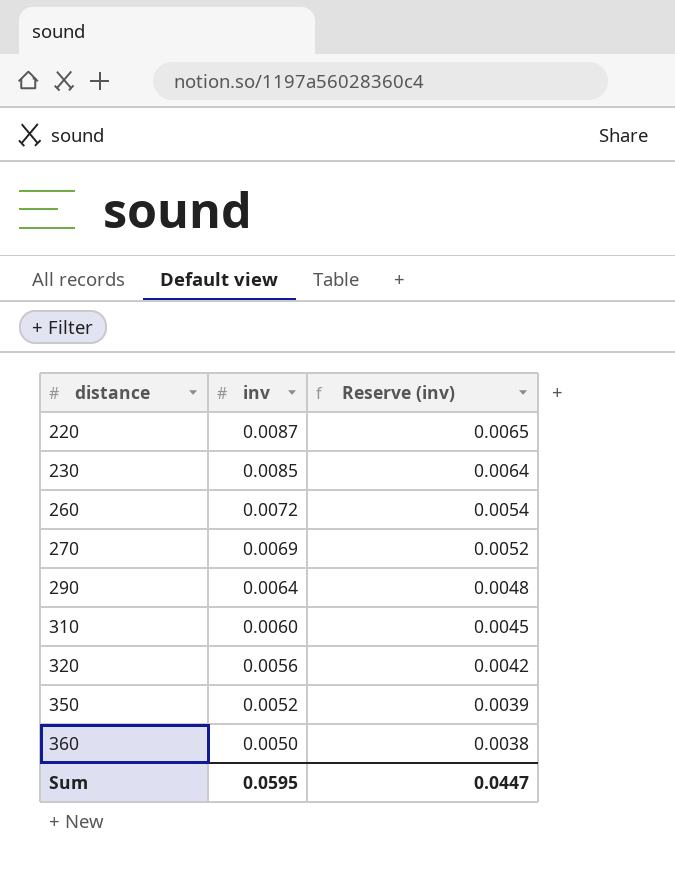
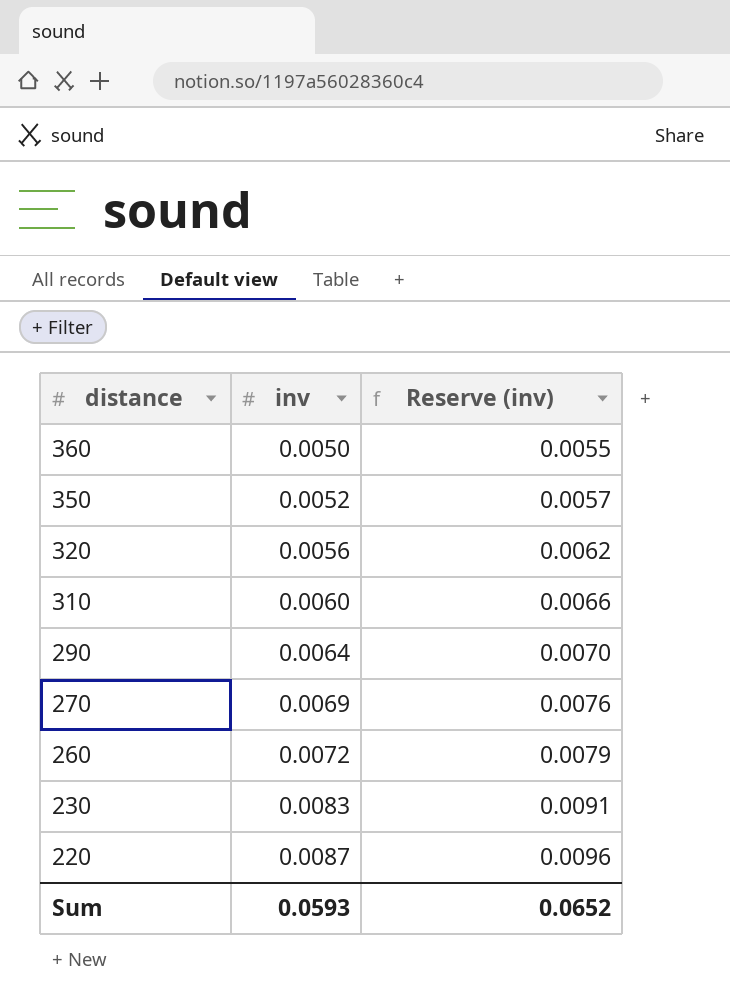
row order: distance ascending -> distance descending
column Reserve (inv) | formula: [inv] * 0.75 -> [inv] * 1.1
230 | inv: 0.0085 -> 0.0083
Sum | inv: 0.0595 -> 0.0593
Sum | Reserve (inv): 0.0447 -> 0.0652

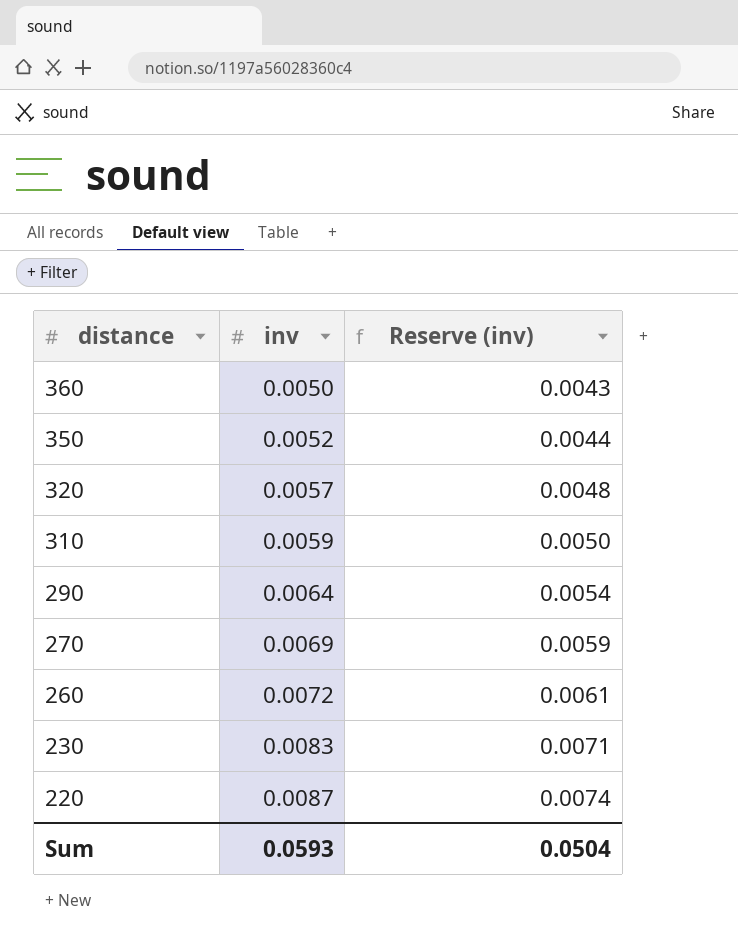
column Reserve (inv) | formula: [inv] * 1.1 -> [inv] * 0.85
320 | inv: 0.0056 -> 0.0057
310 | inv: 0.0060 -> 0.0059
Sum | Reserve (inv): 0.0652 -> 0.0504

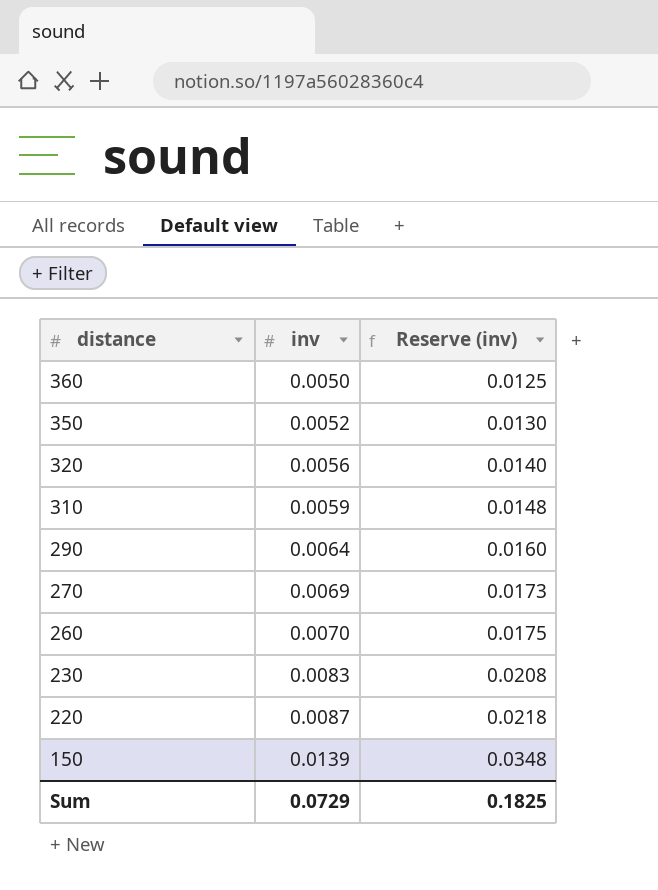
column Reserve (inv) | formula: [inv] * 0.85 -> [inv] * 2.5
320 | inv: 0.0057 -> 0.0056
260 | inv: 0.0072 -> 0.0070
row 150: none -> 0.0139 | 0.0348
Sum | inv: 0.0593 -> 0.0729
Sum | Reserve (inv): 0.0504 -> 0.1825

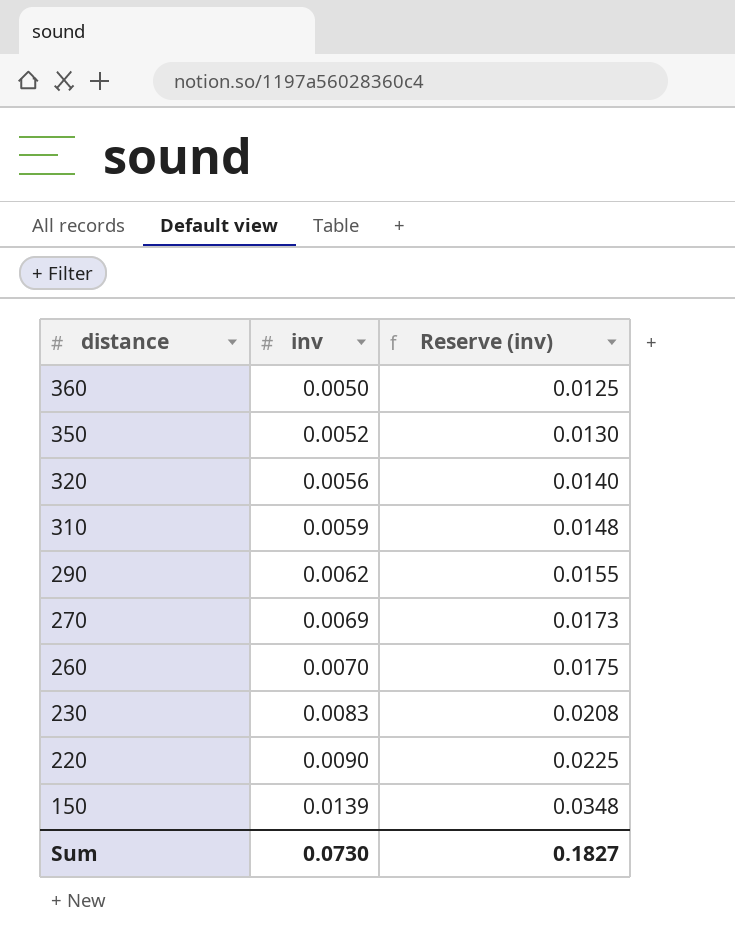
290 | inv: 0.0064 -> 0.0062
290 | Reserve (inv): 0.0160 -> 0.0155
220 | inv: 0.0087 -> 0.0090
220 | Reserve (inv): 0.0218 -> 0.0225
Sum | inv: 0.0729 -> 0.0730
Sum | Reserve (inv): 0.1825 -> 0.1827

